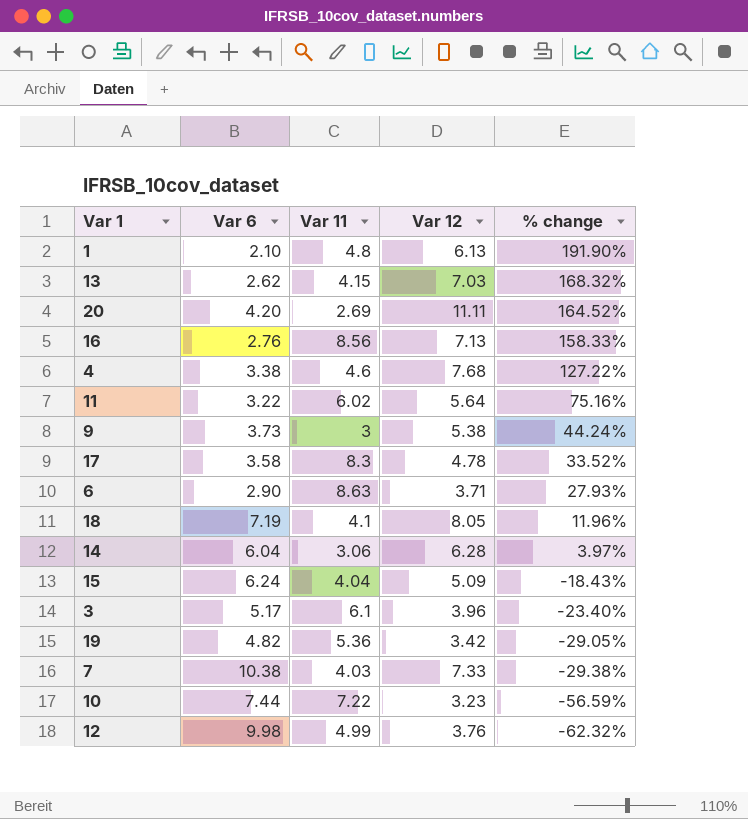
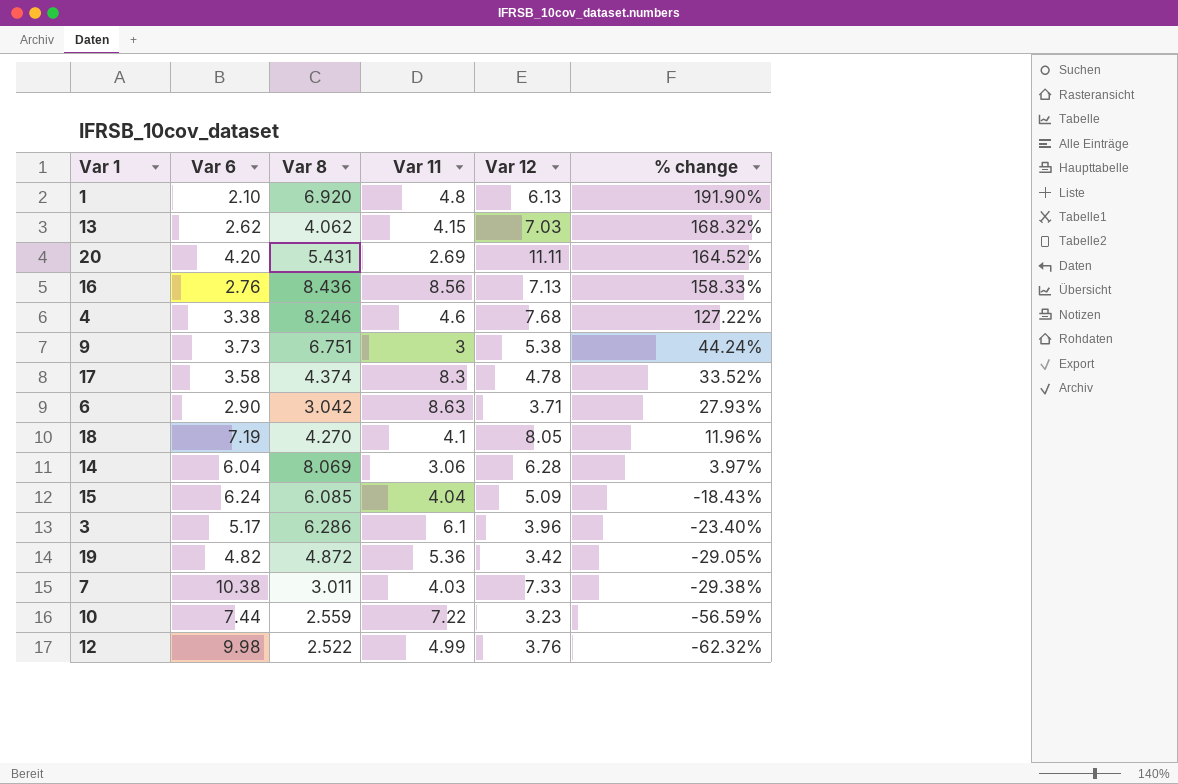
column Var 8 | position: none -> 3
row 11: 3.22 | 6.02 | 5.64 | 75.16% -> none

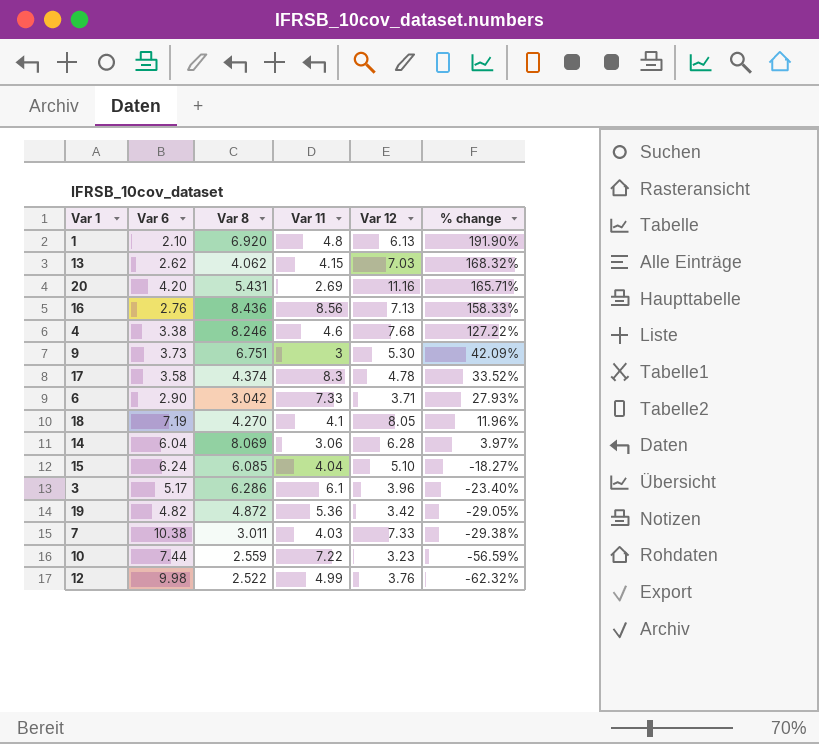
20 | Var 12: 11.11 -> 11.16
20 | % change: 164.52% -> 165.71%
9 | Var 12: 5.38 -> 5.30
9 | % change: 44.24% -> 42.09%
6 | Var 11: 8.63 -> 7.33
15 | Var 12: 5.09 -> 5.10
15 | % change: -18.43% -> -18.27%

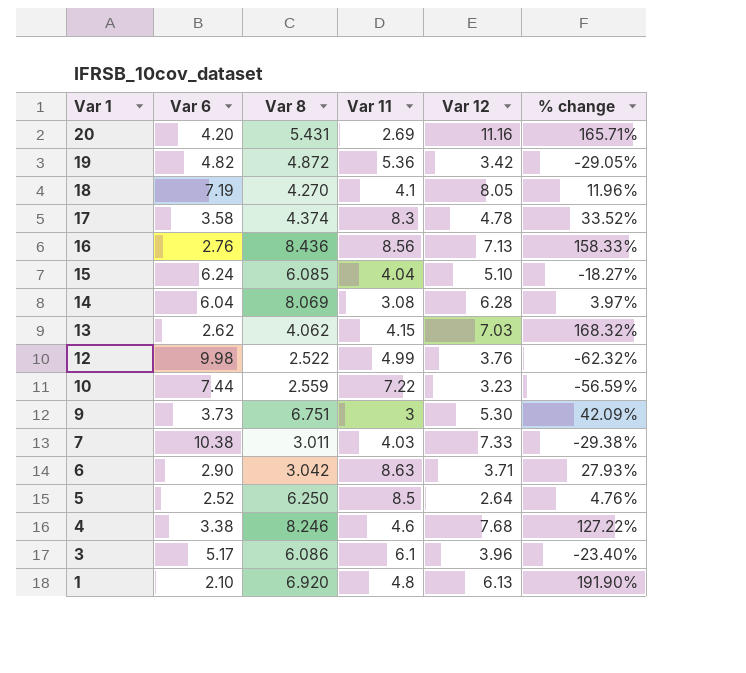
row order: % change descending -> Var 1 descending
14 | Var 11: 3.06 -> 3.08
6 | Var 11: 7.33 -> 8.63
row 5: none -> 2.52 | 6.250 | 8.5 | 2.64 | 4.76%
3 | Var 8: 6.286 -> 6.086

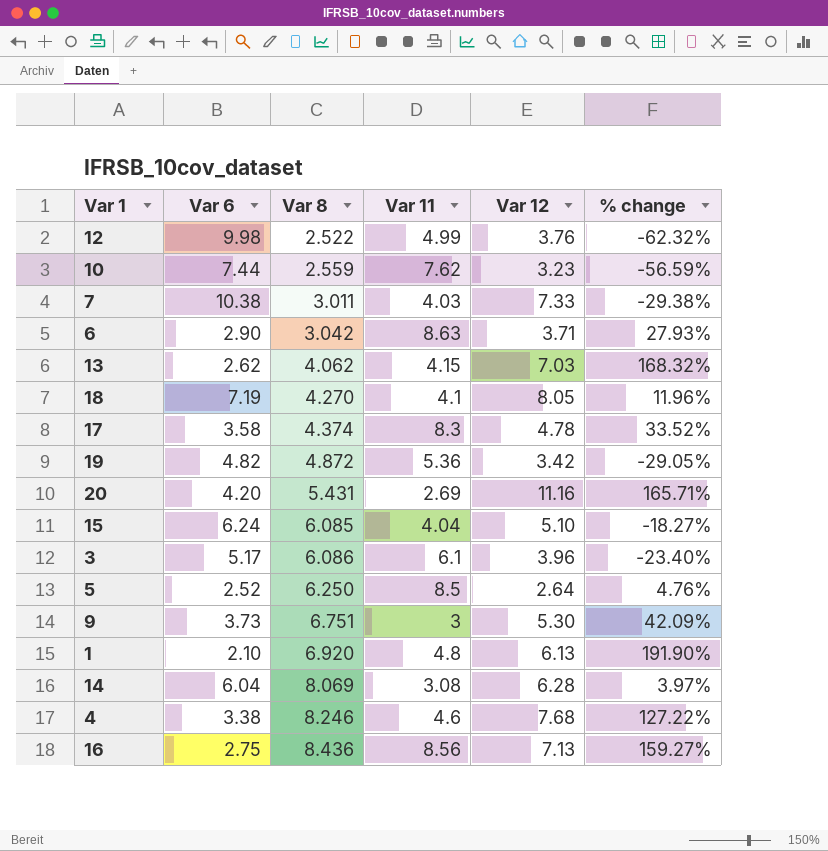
row order: Var 1 descending -> Var 8 ascending
10 | Var 11: 7.22 -> 7.62
16 | Var 6: 2.76 -> 2.75
16 | % change: 158.33% -> 159.27%

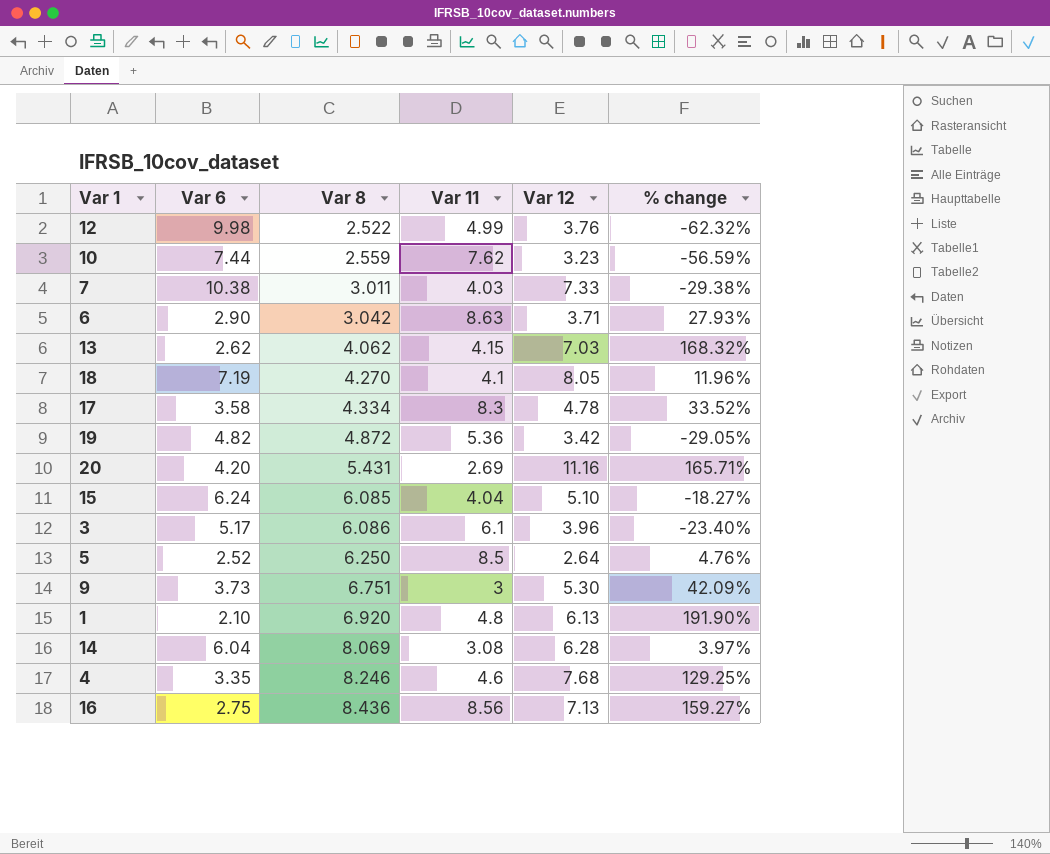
17 | Var 8: 4.374 -> 4.334
4 | Var 6: 3.38 -> 3.35
4 | % change: 127.22% -> 129.25%

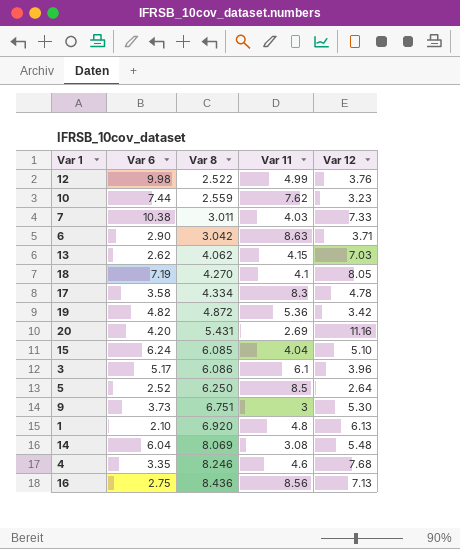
column % change | formula: ([Var 12] - [Var 6]) / [Var 6] -> none
14 | Var 12: 6.28 -> 5.48

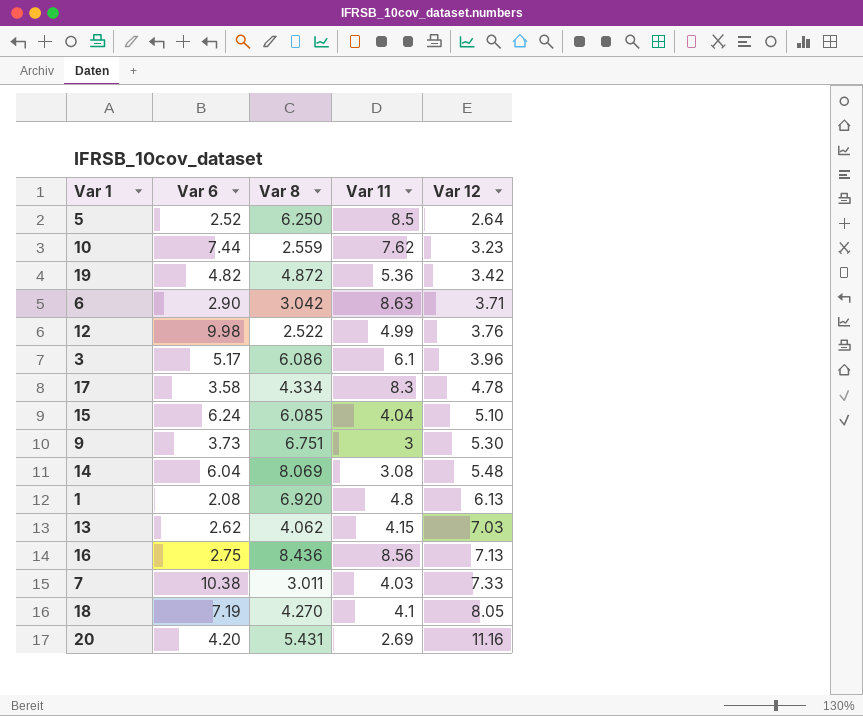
row order: Var 8 ascending -> Var 12 ascending
row 4: 3.35 | 8.246 | 4.6 | 7.68 -> none
1 | Var 6: 2.10 -> 2.08

